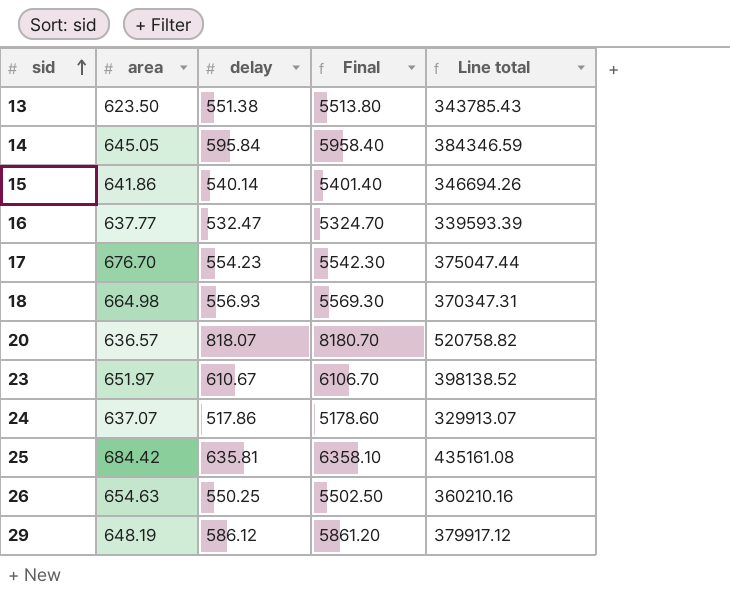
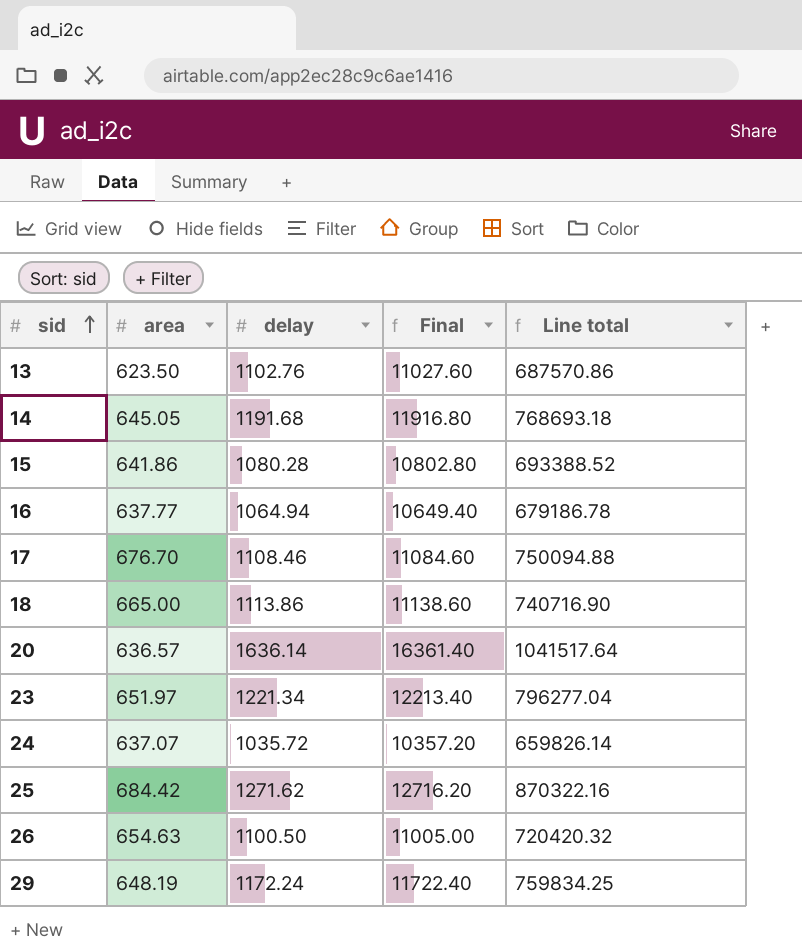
13 | delay: 551.38 -> 1102.76
13 | Final: 5513.80 -> 11027.60
13 | Line total: 343785.43 -> 687570.86
14 | delay: 595.84 -> 1191.68
14 | Final: 5958.40 -> 11916.80
14 | Line total: 384346.59 -> 768693.18
15 | delay: 540.14 -> 1080.28
15 | Final: 5401.40 -> 10802.80
15 | Line total: 346694.26 -> 693388.52
16 | delay: 532.47 -> 1064.94
16 | Final: 5324.70 -> 10649.40
16 | Line total: 339593.39 -> 679186.78
17 | delay: 554.23 -> 1108.46
17 | Final: 5542.30 -> 11084.60
17 | Line total: 375047.44 -> 750094.88
18 | area: 664.98 -> 665.00
18 | delay: 556.93 -> 1113.86
18 | Final: 5569.30 -> 11138.60
18 | Line total: 370347.31 -> 740716.90
20 | delay: 818.07 -> 1636.14
20 | Final: 8180.70 -> 16361.40
20 | Line total: 520758.82 -> 1041517.64
23 | delay: 610.67 -> 1221.34
23 | Final: 6106.70 -> 12213.40
23 | Line total: 398138.52 -> 796277.04
24 | delay: 517.86 -> 1035.72
24 | Final: 5178.60 -> 10357.20
24 | Line total: 329913.07 -> 659826.14
25 | delay: 635.81 -> 1271.62
25 | Final: 6358.10 -> 12716.20
25 | Line total: 435161.08 -> 870322.16
26 | delay: 550.25 -> 1100.50
26 | Final: 5502.50 -> 11005.00
26 | Line total: 360210.16 -> 720420.32
29 | delay: 586.12 -> 1172.24
29 | Final: 5861.20 -> 11722.40
29 | Line total: 379917.12 -> 759834.25

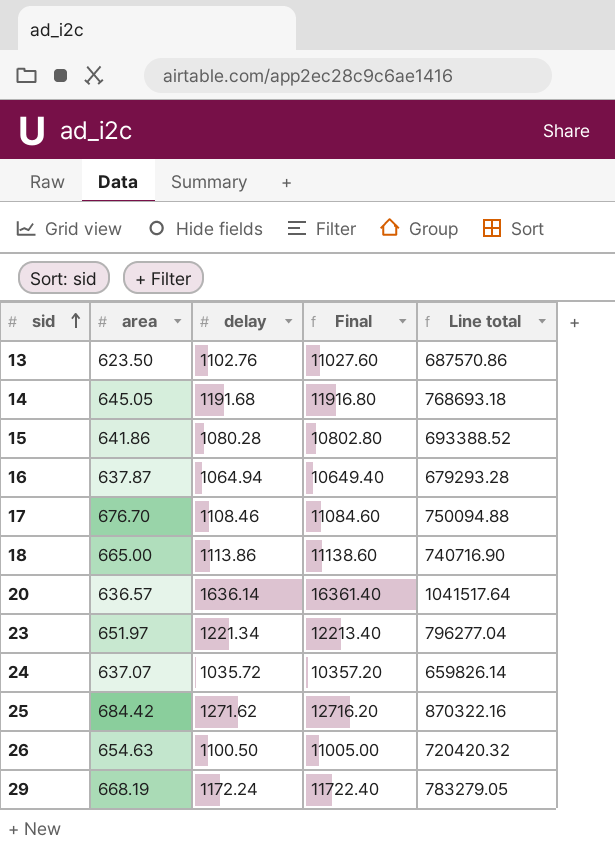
16 | area: 637.77 -> 637.87
16 | Line total: 679186.78 -> 679293.28
29 | area: 648.19 -> 668.19
29 | Line total: 759834.25 -> 783279.05

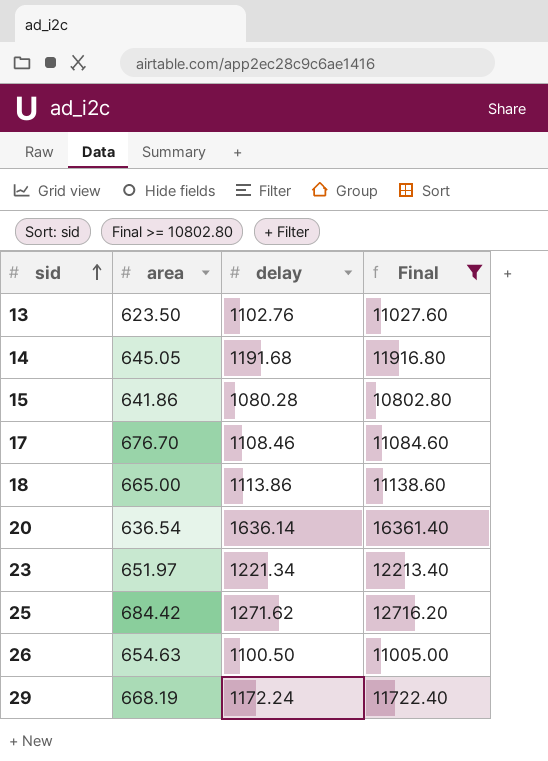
filter: none -> Final >= 10802.80
column Line total | formula: [area] * [delay] -> none
20 | area: 636.57 -> 636.54

